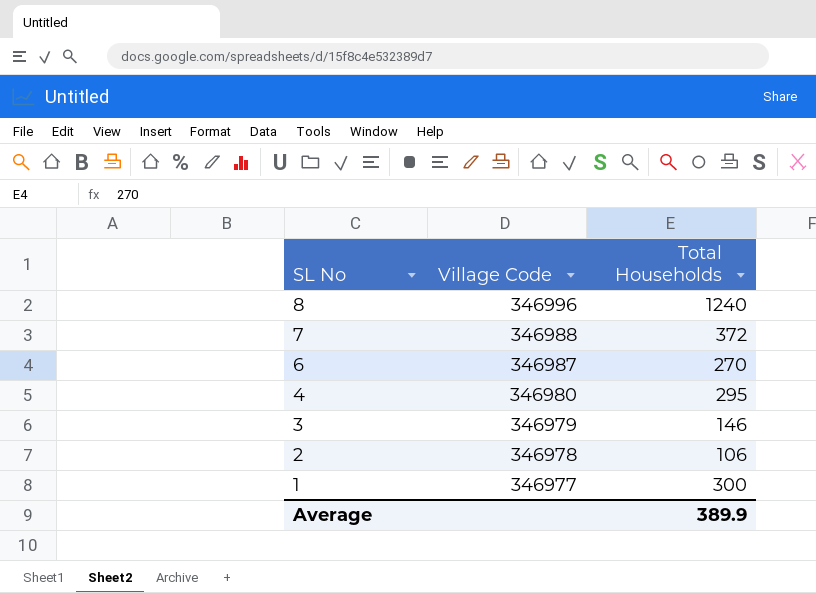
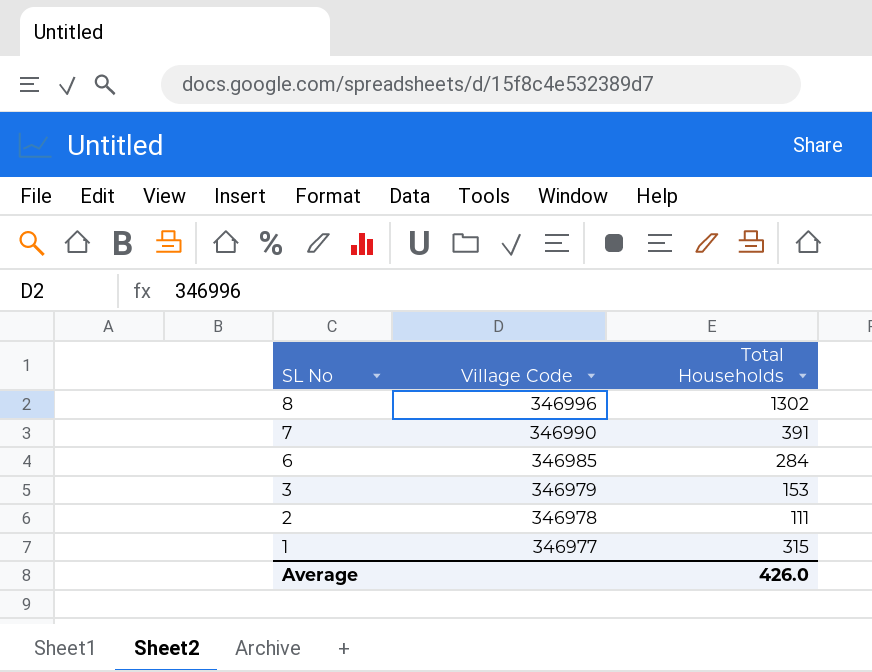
row 4: 346980 | 295 -> none
8 | Total Households: 1240 -> 1302
7 | Village Code: 346988 -> 346990
7 | Total Households: 372 -> 391
6 | Village Code: 346987 -> 346985
6 | Total Households: 270 -> 284
3 | Total Households: 146 -> 153
2 | Total Households: 106 -> 111
1 | Total Households: 300 -> 315
Average | Total Households: 389.9 -> 426.0

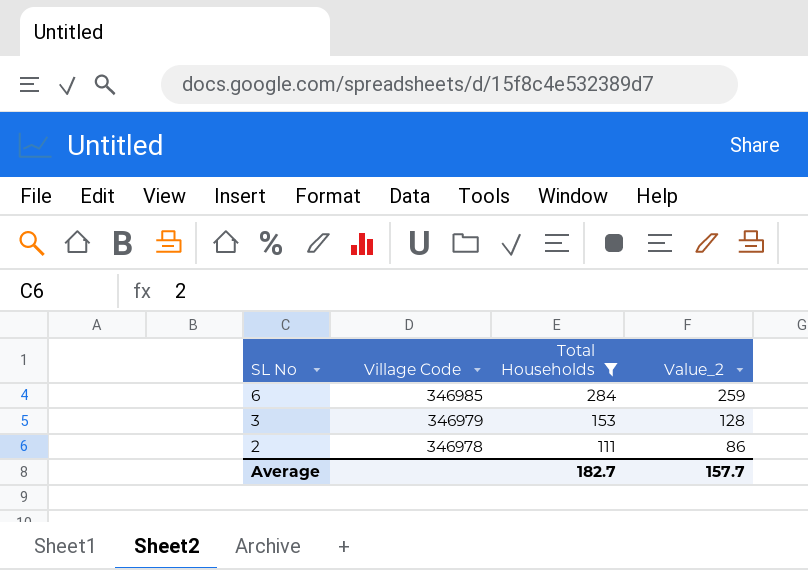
filter: none -> Total Households <= 284
column Value_2 | formula: none -> [Total Households] - 25
Average | Total Households: 426.0 -> 182.7

